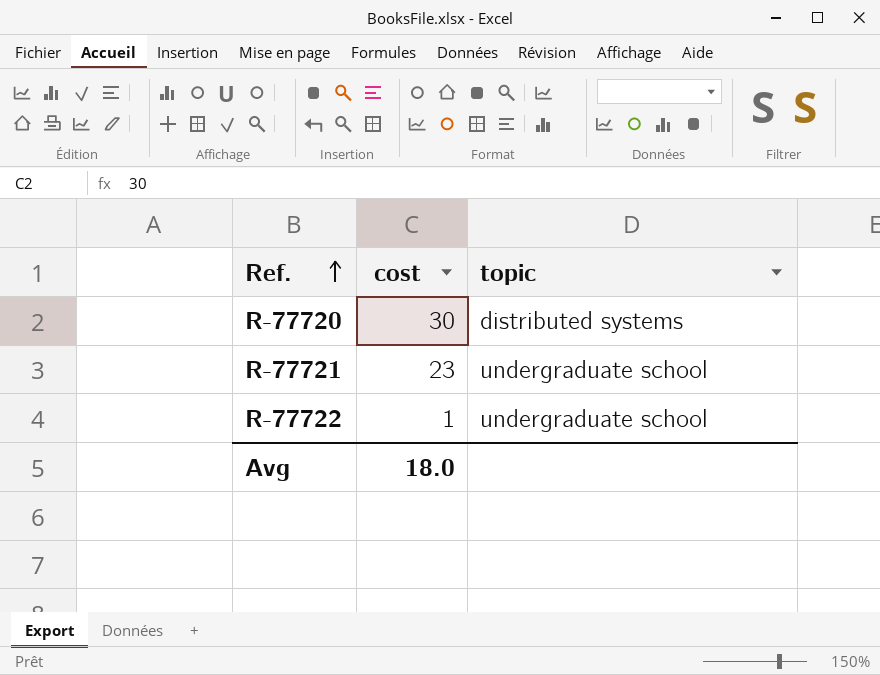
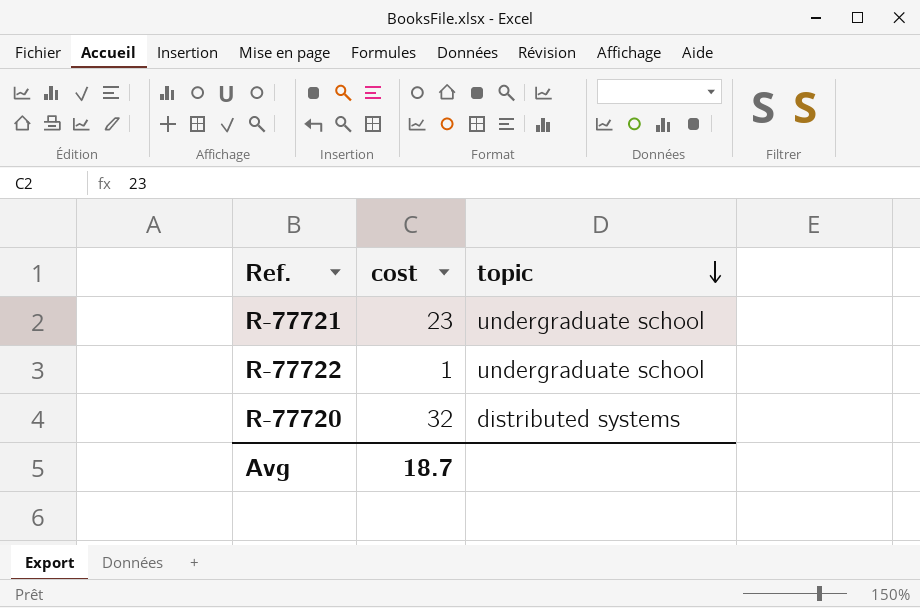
row order: Ref. ascending -> topic descending
R-77720 | cost: 30 -> 32
Avg | cost: 18.0 -> 18.7

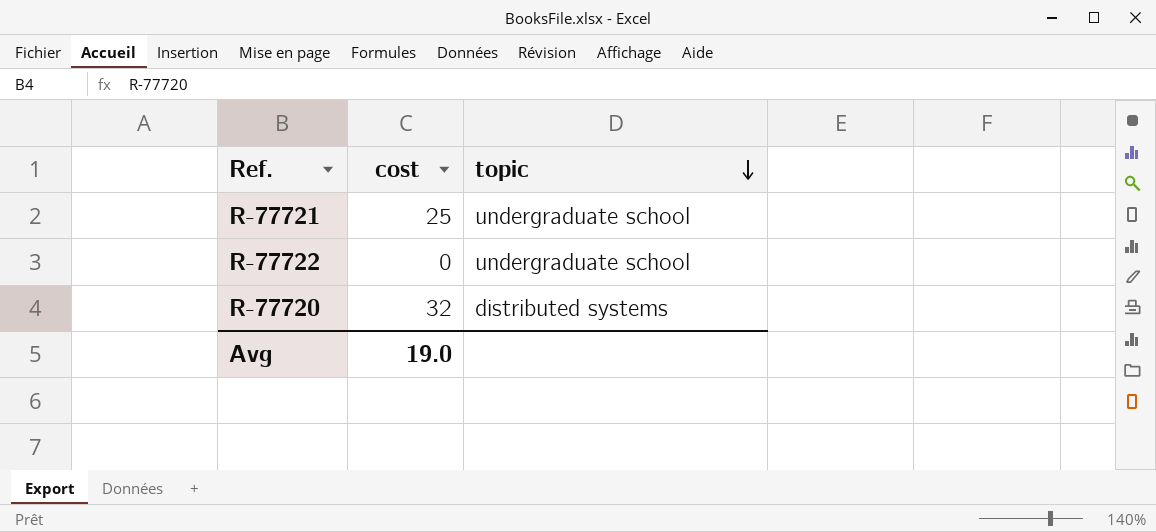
R-77721 | cost: 23 -> 25
R-77722 | cost: 1 -> 0
Avg | cost: 18.7 -> 19.0

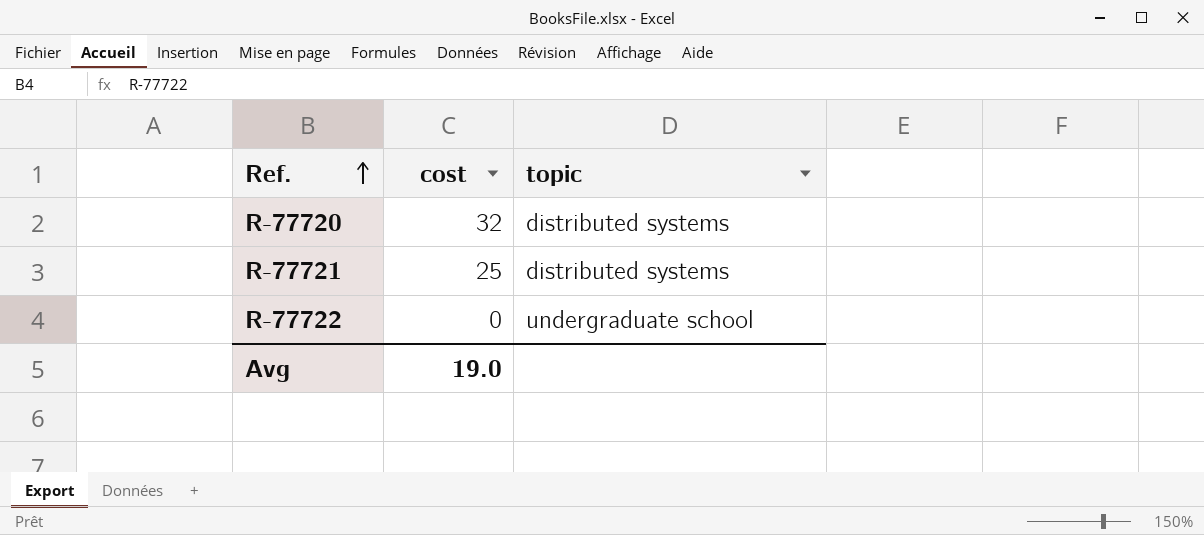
row order: topic descending -> Ref. ascending
R-77721 | topic: undergraduate school -> distributed systems

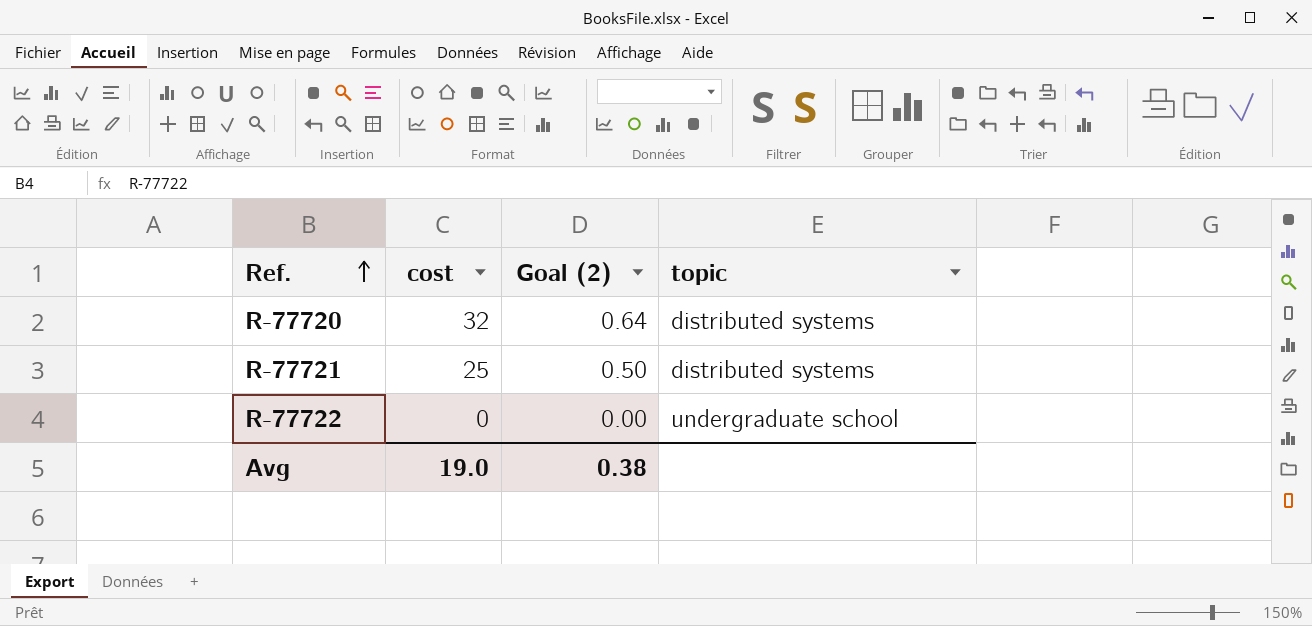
column Goal (2) | formula: none -> [cost] * 0.02

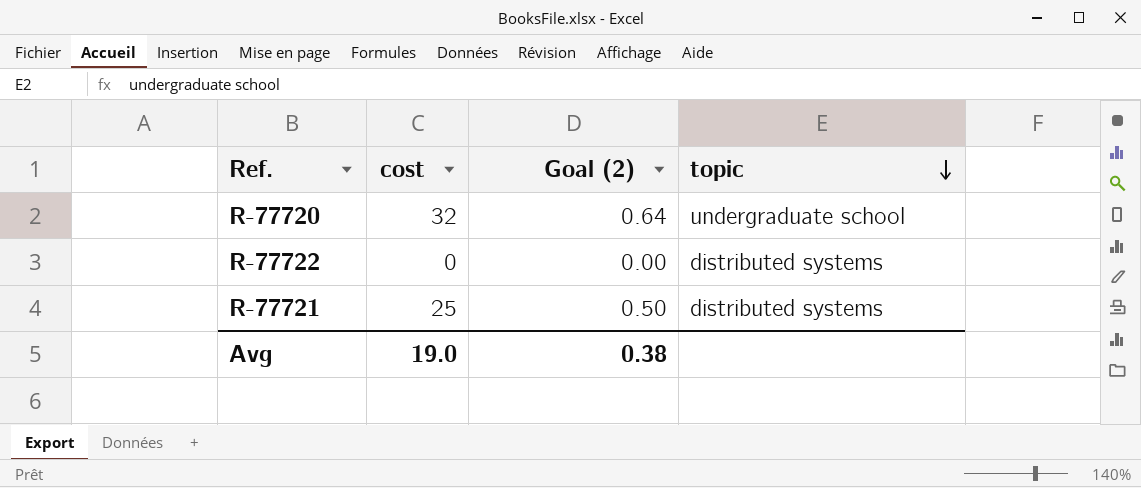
row order: Ref. ascending -> topic descending
R-77720 | topic: distributed systems -> undergraduate school
R-77722 | topic: undergraduate school -> distributed systems

